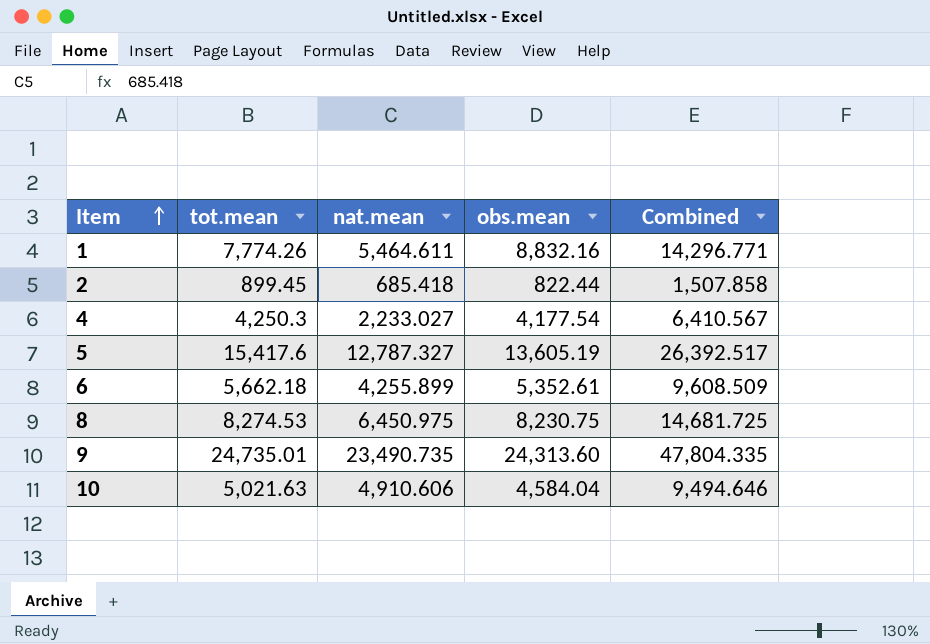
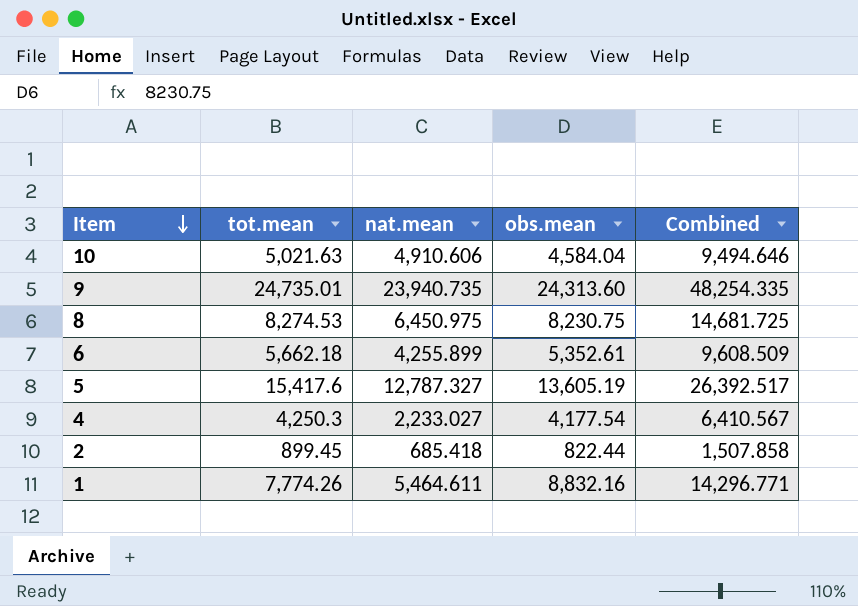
row order: Item ascending -> Item descending
9 | nat.mean: 23,490.735 -> 23,940.735
9 | Combined: 47,804.335 -> 48,254.335

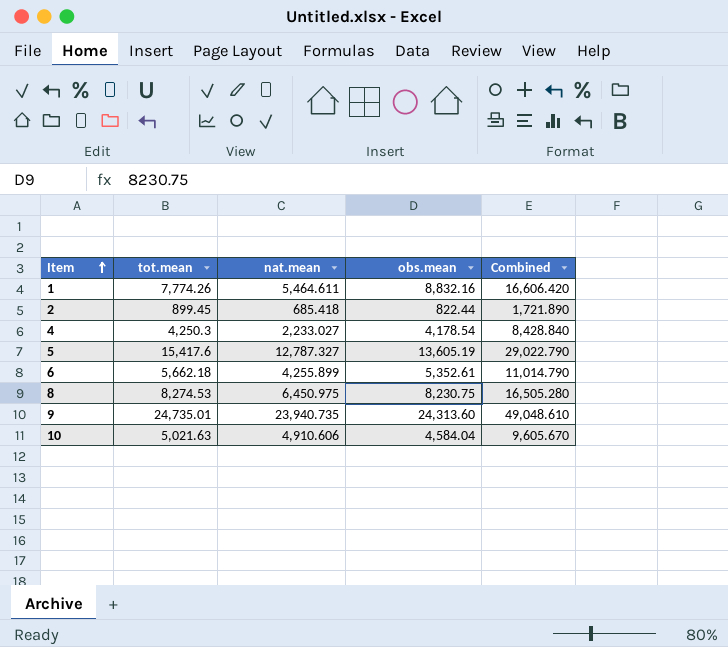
row order: Item descending -> Item ascending
column Combined | formula: [nat.mean] + [obs.mean] -> [tot.mean] + [obs.mean]
4 | obs.mean: 4,177.54 -> 4,178.54

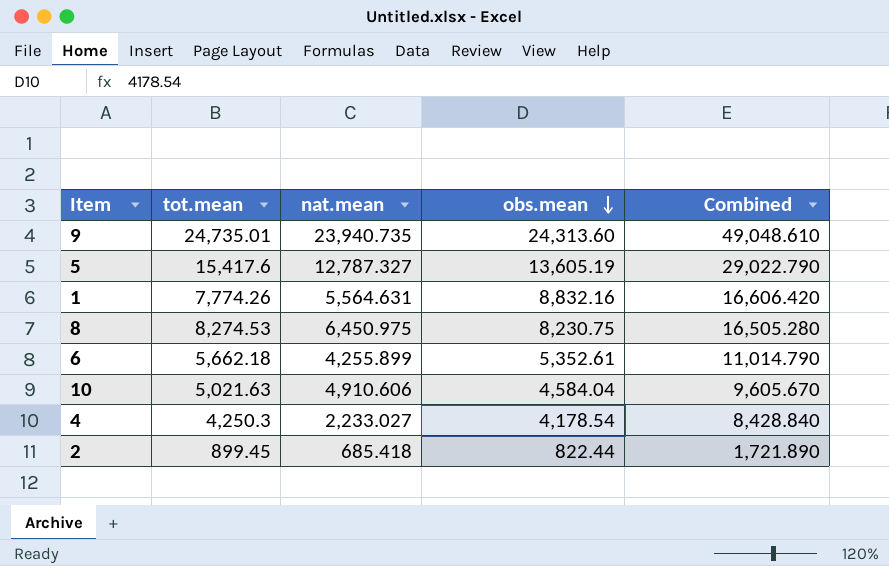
row order: Item ascending -> obs.mean descending
1 | nat.mean: 5,464.611 -> 5,564.631

